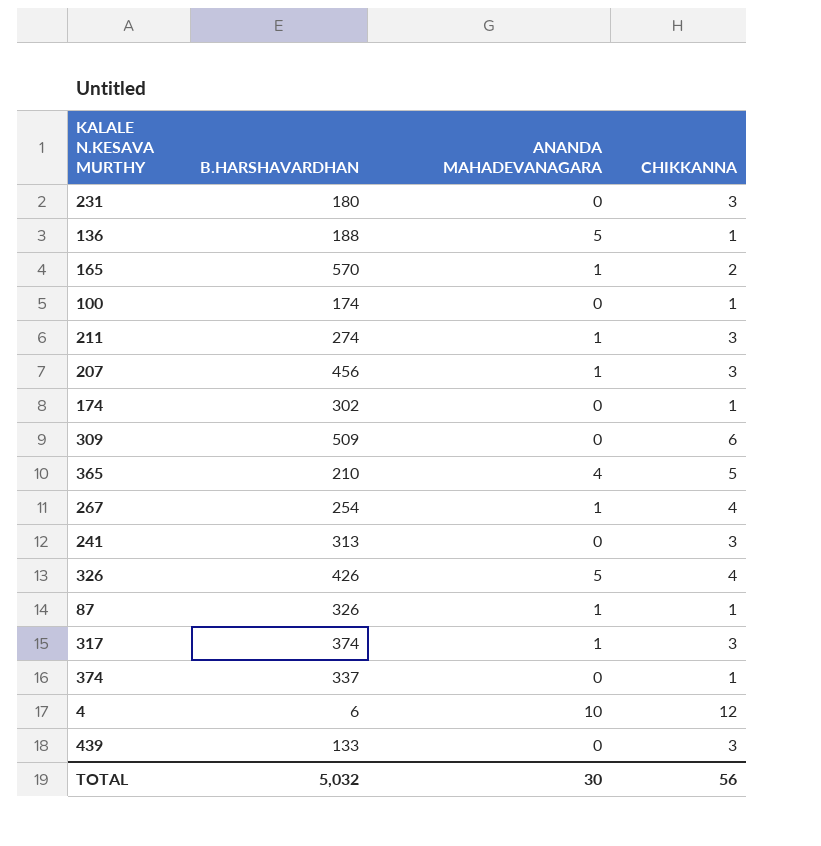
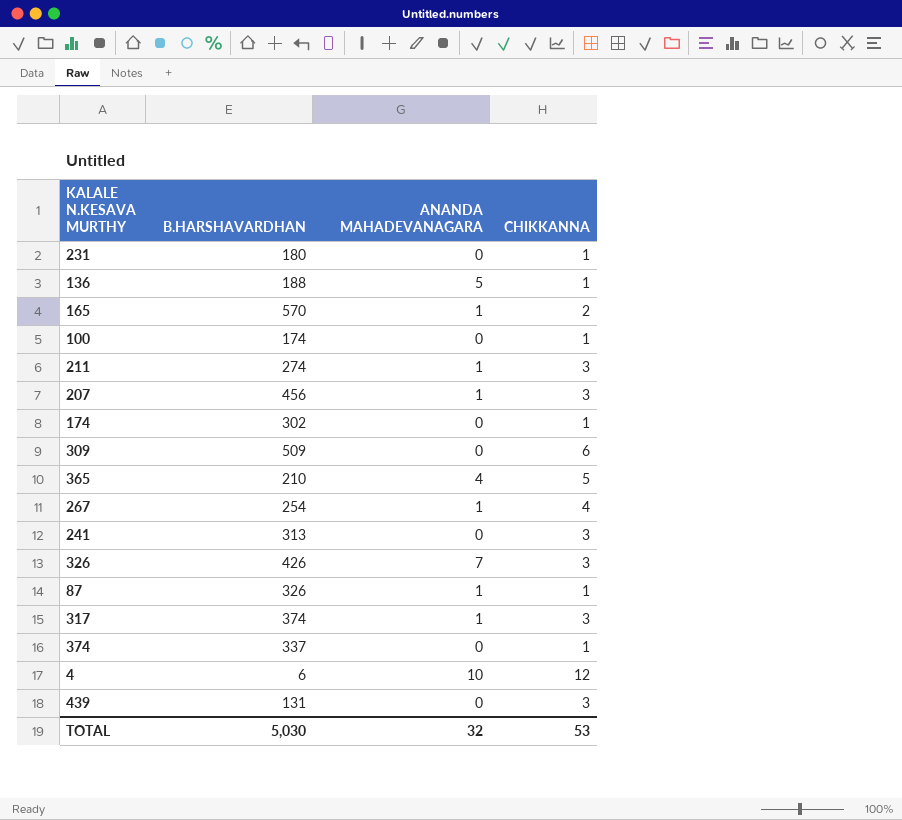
231 | CHIKKANNA: 3 -> 1
326 | ANANDA MAHADEVANAGARA: 5 -> 7
326 | CHIKKANNA: 4 -> 3
439 | B.HARSHAVARDHAN: 133 -> 131
TOTAL | B.HARSHAVARDHAN: 5,032 -> 5,030
TOTAL | ANANDA MAHADEVANAGARA: 30 -> 32
TOTAL | CHIKKANNA: 56 -> 53

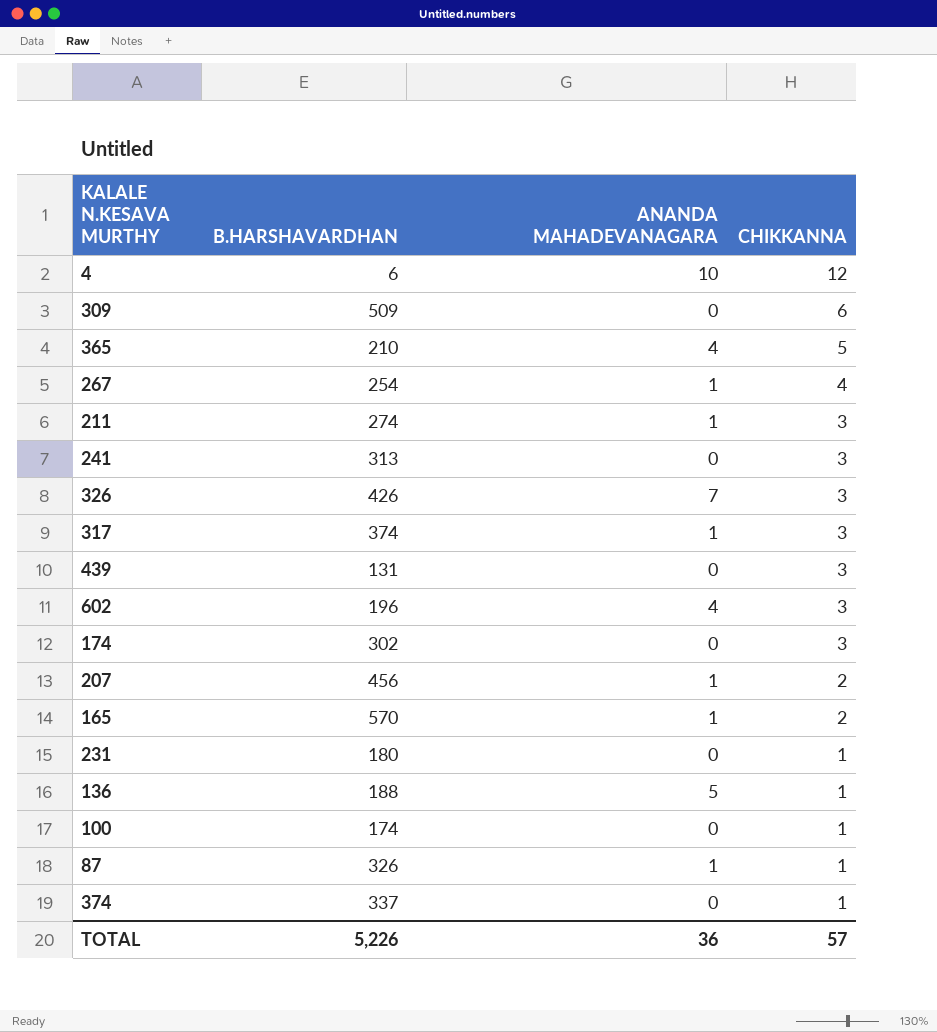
row order: none -> CHIKKANNA descending
row 602: none -> 196 | 4 | 3
174 | CHIKKANNA: 1 -> 3
207 | CHIKKANNA: 3 -> 2
TOTAL | B.HARSHAVARDHAN: 5,030 -> 5,226
TOTAL | ANANDA MAHADEVANAGARA: 32 -> 36
TOTAL | CHIKKANNA: 53 -> 57

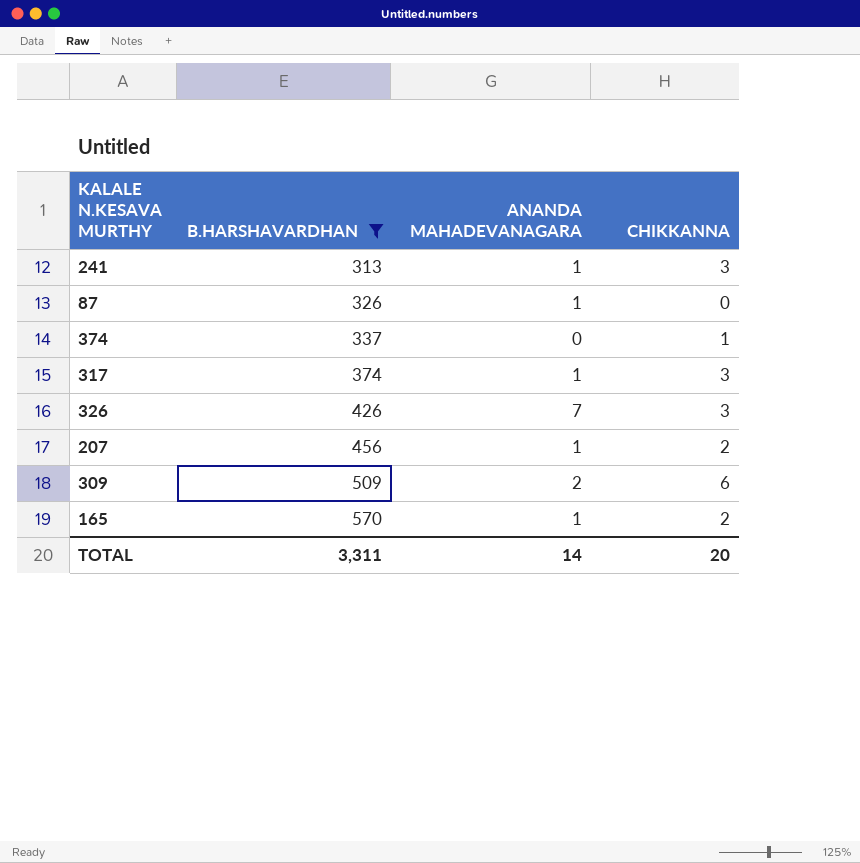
filter: none -> B.HARSHAVARDHAN >= 313
row order: CHIKKANNA descending -> B.HARSHAVARDHAN ascending
241 | ANANDA MAHADEVANAGARA: 0 -> 1
87 | CHIKKANNA: 1 -> 0
309 | ANANDA MAHADEVANAGARA: 0 -> 2
TOTAL | B.HARSHAVARDHAN: 5,226 -> 3,311
TOTAL | ANANDA MAHADEVANAGARA: 36 -> 14
TOTAL | CHIKKANNA: 57 -> 20

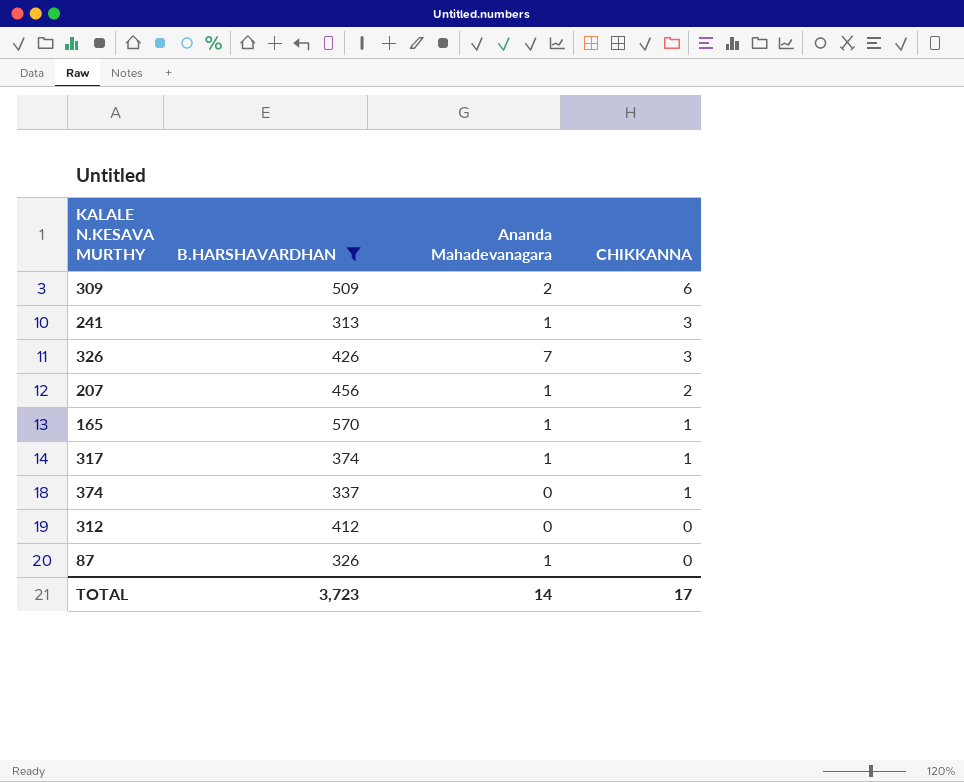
row order: B.HARSHAVARDHAN ascending -> CHIKKANNA descending
column name: ANANDA MAHADEVANAGARA -> Ananda Mahadevanagara
165 | CHIKKANNA: 2 -> 1
317 | CHIKKANNA: 3 -> 1
row 312: none -> 412 | 0 | 0
TOTAL | B.HARSHAVARDHAN: 3,311 -> 3,723
TOTAL | CHIKKANNA: 20 -> 17

